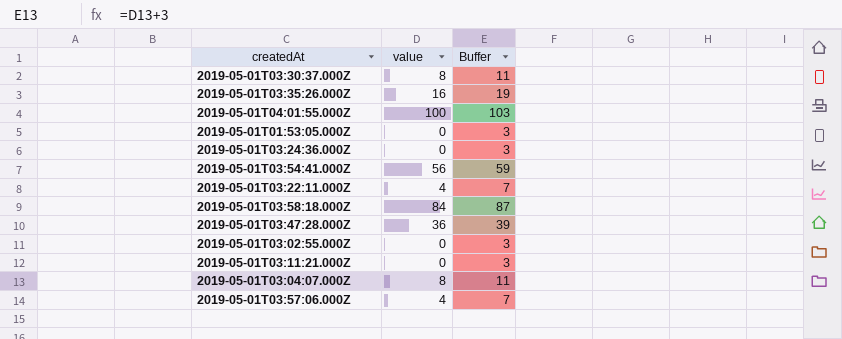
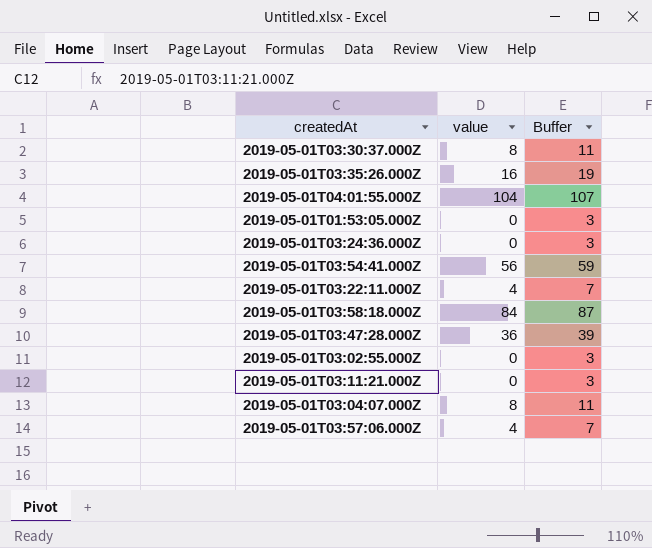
2019-05-01T04:01:55.000Z | value: 100 -> 104
2019-05-01T04:01:55.000Z | Buffer: 103 -> 107

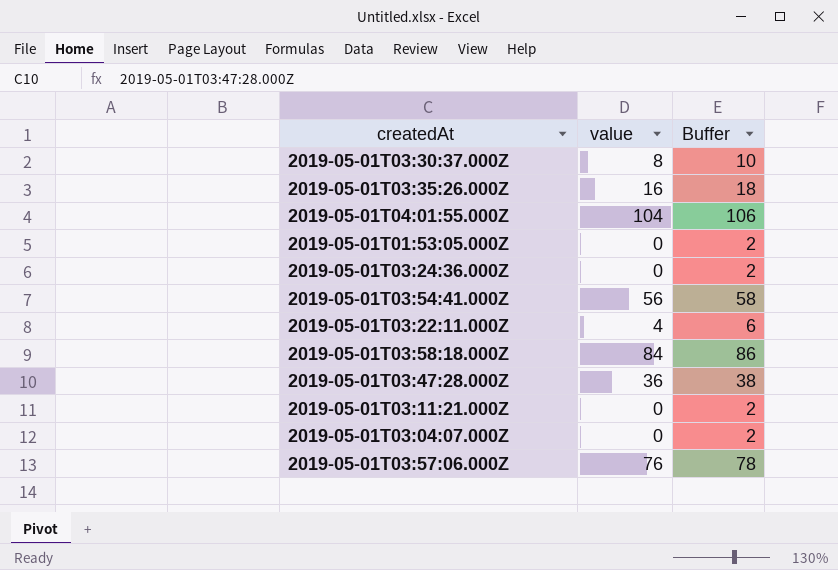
column Buffer | formula: [value] + 3 -> [value] + 2
row 2019-05-01T03:02:55.000Z: 0 | 3 -> none
2019-05-01T03:04:07.000Z | value: 8 -> 0
2019-05-01T03:57:06.000Z | value: 4 -> 76

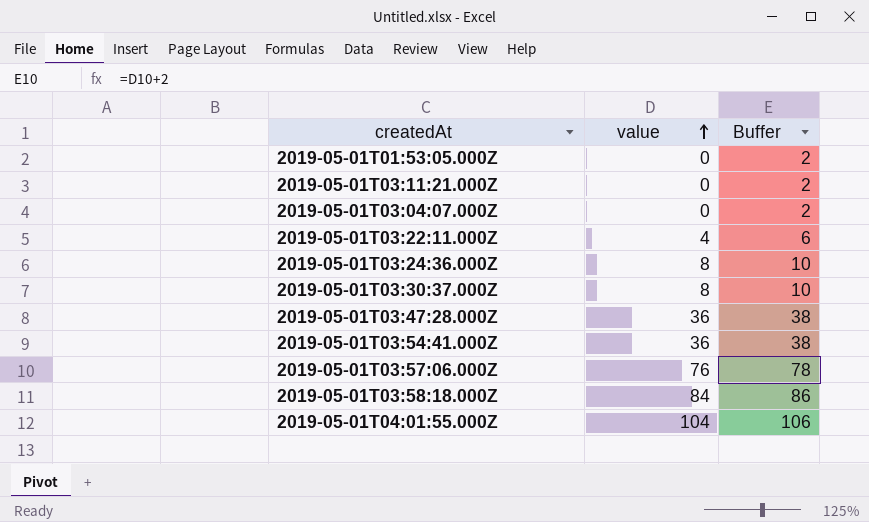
row order: none -> value ascending
row 2019-05-01T03:35:26.000Z: 16 | 18 -> none
2019-05-01T03:24:36.000Z | value: 0 -> 8
2019-05-01T03:24:36.000Z | Buffer: 2 -> 10
2019-05-01T03:54:41.000Z | value: 56 -> 36
2019-05-01T03:54:41.000Z | Buffer: 58 -> 38

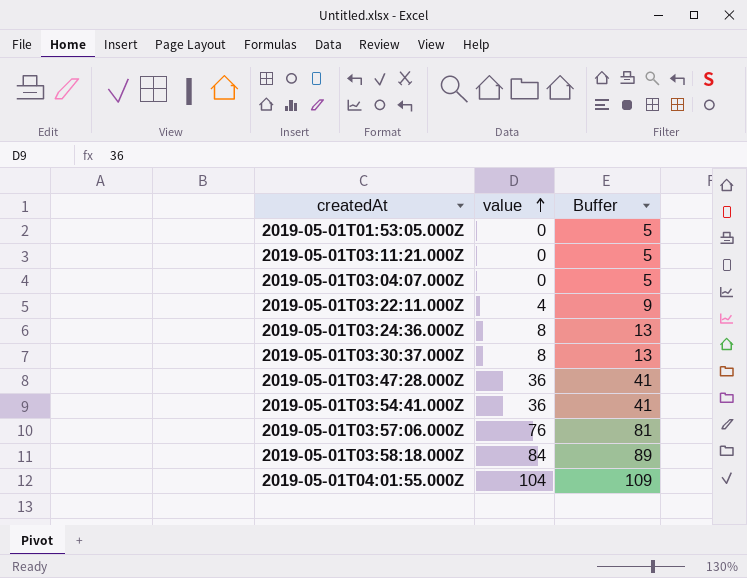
column Buffer | formula: [value] + 2 -> [value] + 5

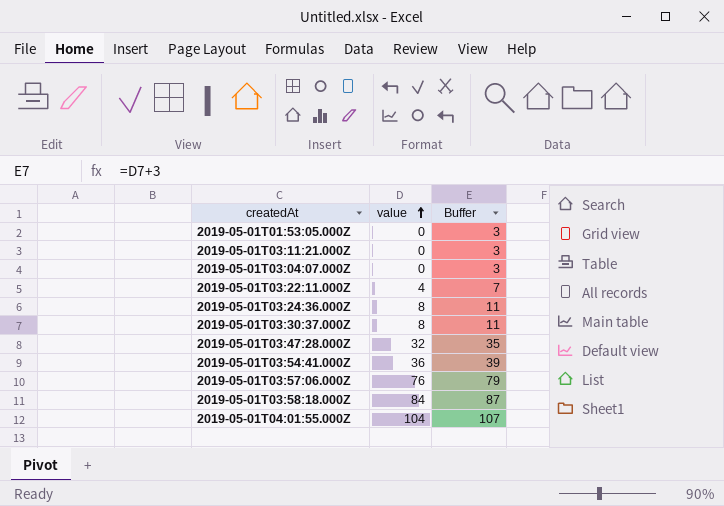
column Buffer | formula: [value] + 5 -> [value] + 3
2019-05-01T03:47:28.000Z | value: 36 -> 32

